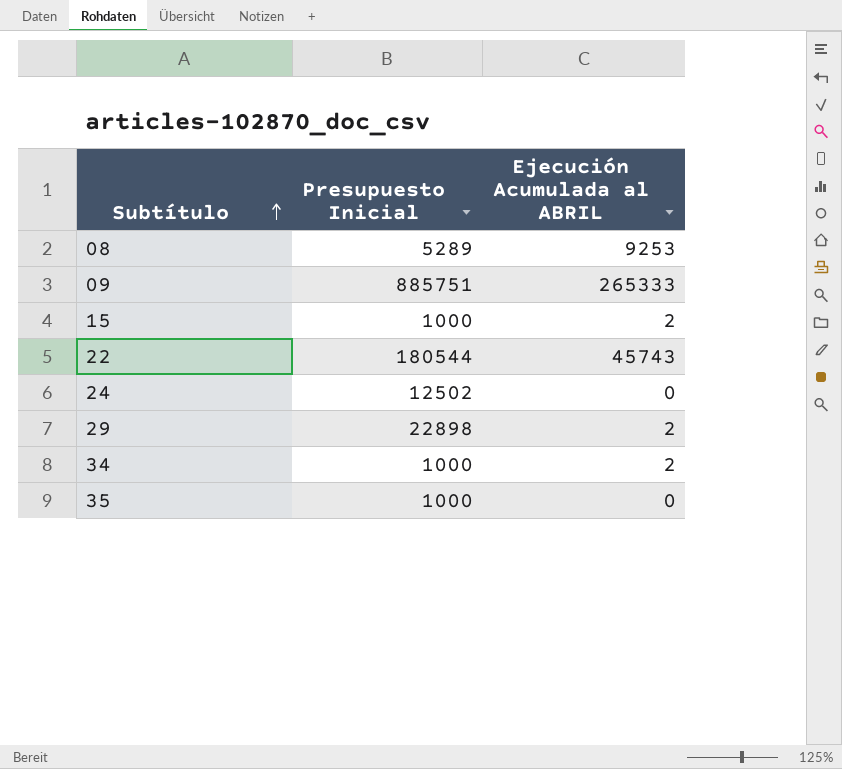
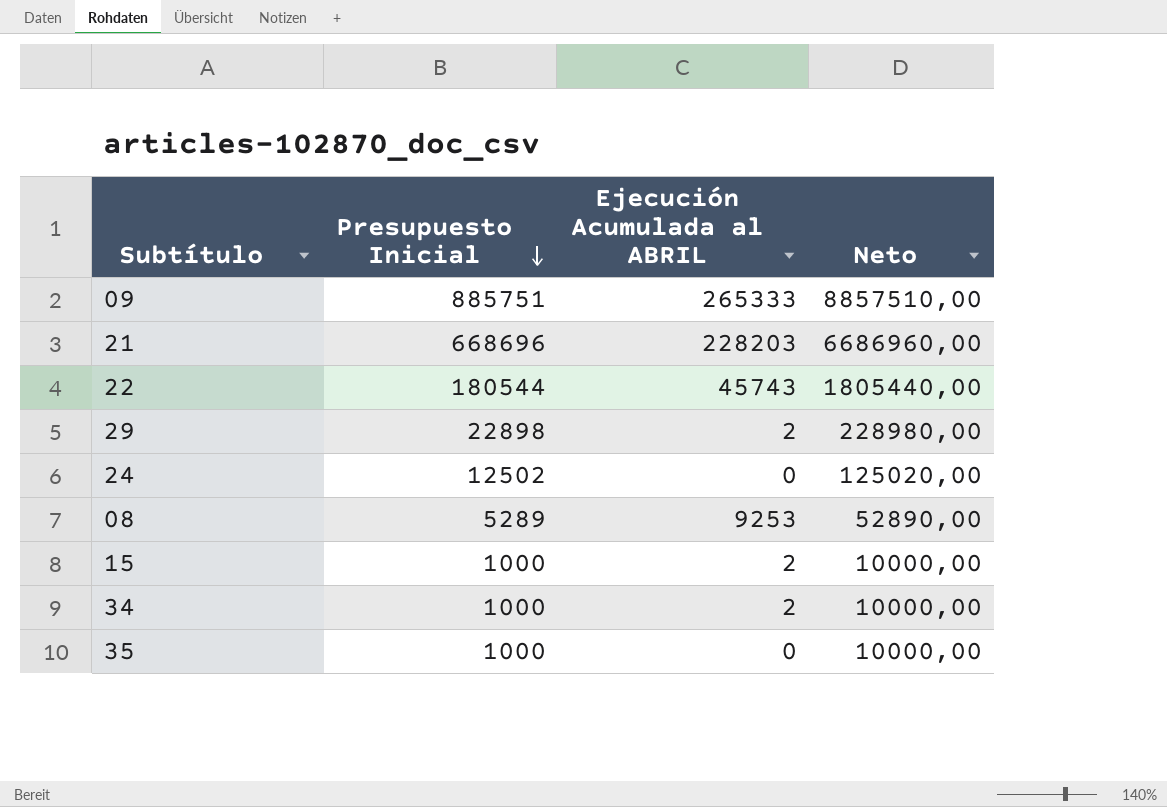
row order: Subtítulo ascending -> Presupuesto Inicial descending
column Neto | formula: none -> [Presupuesto Inicial] * 10
row 21: none -> 668696 | 228203 | 6686960,00

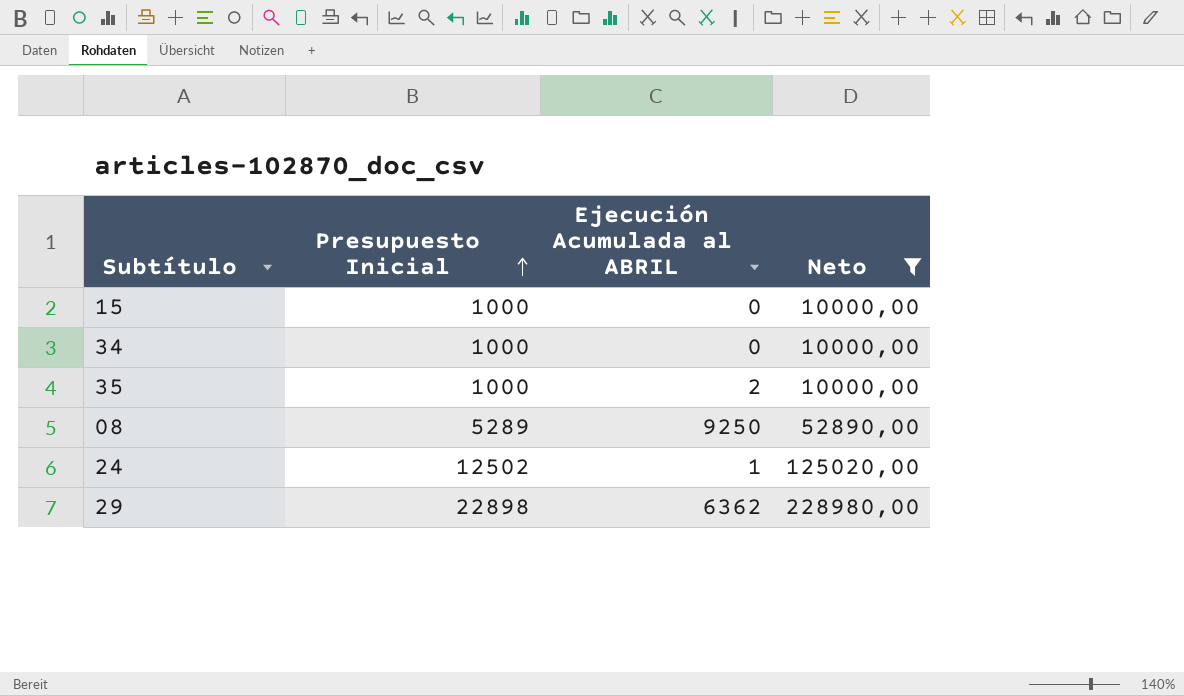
filter: none -> Neto <= 228980,00
row order: Presupuesto Inicial descending -> Presupuesto Inicial ascending
15 | Ejecución Acumulada al ABRIL: 2 -> 0
34 | Ejecución Acumulada al ABRIL: 2 -> 0
35 | Ejecución Acumulada al ABRIL: 0 -> 2
08 | Ejecución Acumulada al ABRIL: 9253 -> 9250
24 | Ejecución Acumulada al ABRIL: 0 -> 1
29 | Ejecución Acumulada al ABRIL: 2 -> 6362

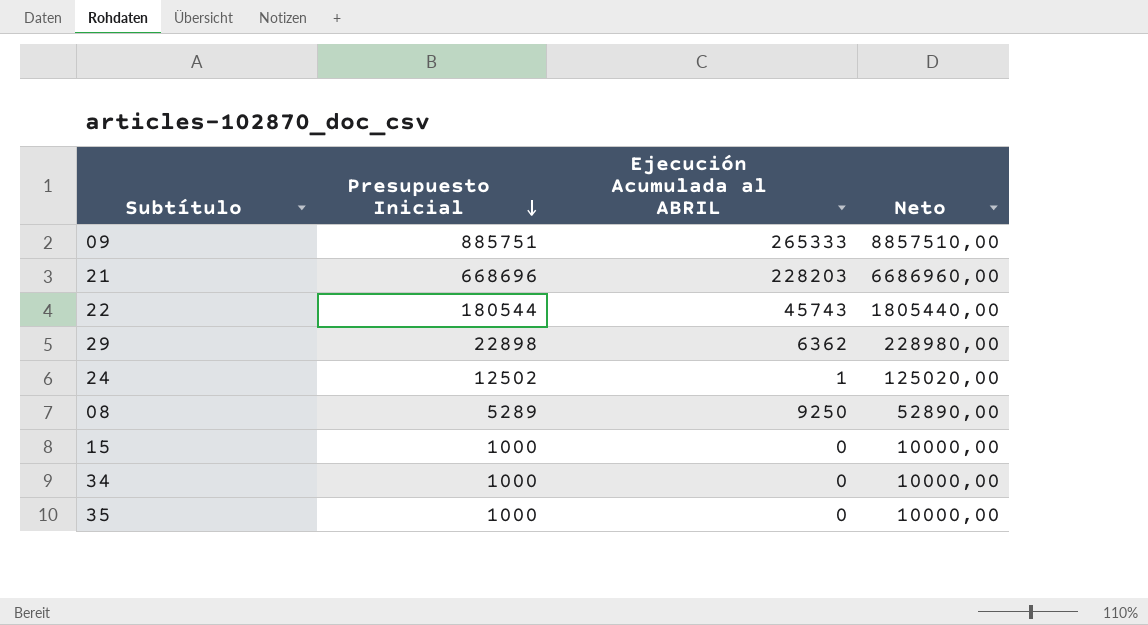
filter: Neto <= 228980,00 -> none
row order: Presupuesto Inicial ascending -> Presupuesto Inicial descending
35 | Ejecución Acumulada al ABRIL: 2 -> 0

